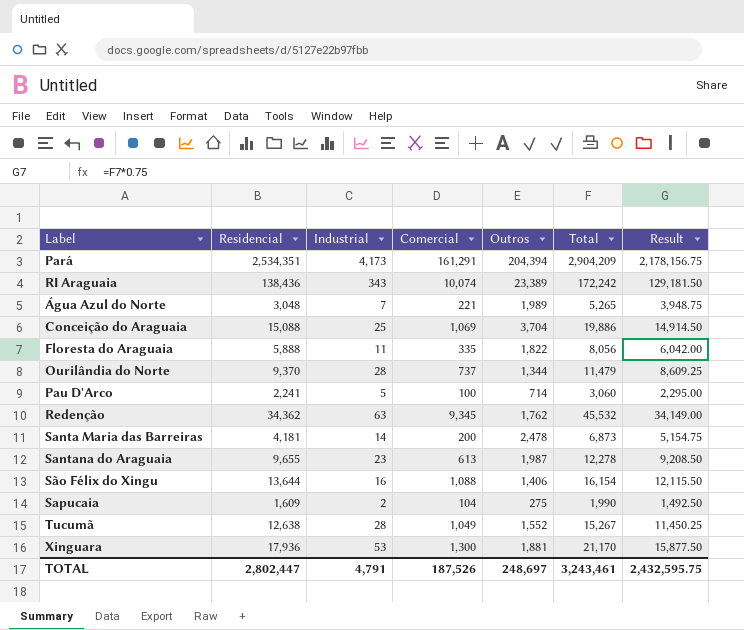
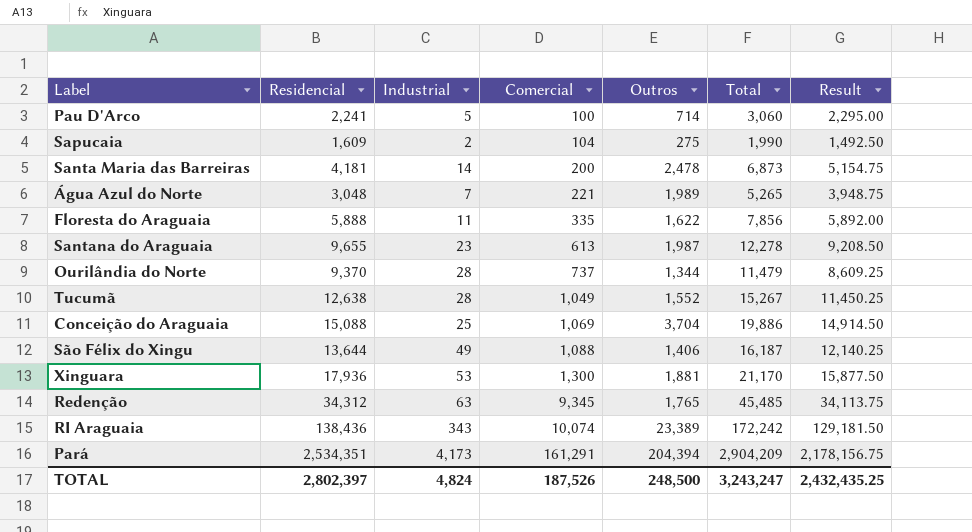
row order: none -> Comercial ascending
Floresta do Araguaia | Outros: 1,822 -> 1,622
Floresta do Araguaia | Total: 8,056 -> 7,856
Floresta do Araguaia | Result: 6,042.00 -> 5,892.00
São Félix do Xingu | Industrial: 16 -> 49
São Félix do Xingu | Total: 16,154 -> 16,187
São Félix do Xingu | Result: 12,115.50 -> 12,140.25
Redenção | Residencial: 34,362 -> 34,312
Redenção | Outros: 1,762 -> 1,765
Redenção | Total: 45,532 -> 45,485
Redenção | Result: 34,149.00 -> 34,113.75
TOTAL | Residencial: 2,802,447 -> 2,802,397
TOTAL | Industrial: 4,791 -> 4,824
TOTAL | Outros: 248,697 -> 248,500
TOTAL | Total: 3,243,461 -> 3,243,247
TOTAL | Result: 2,432,595.75 -> 2,432,435.25

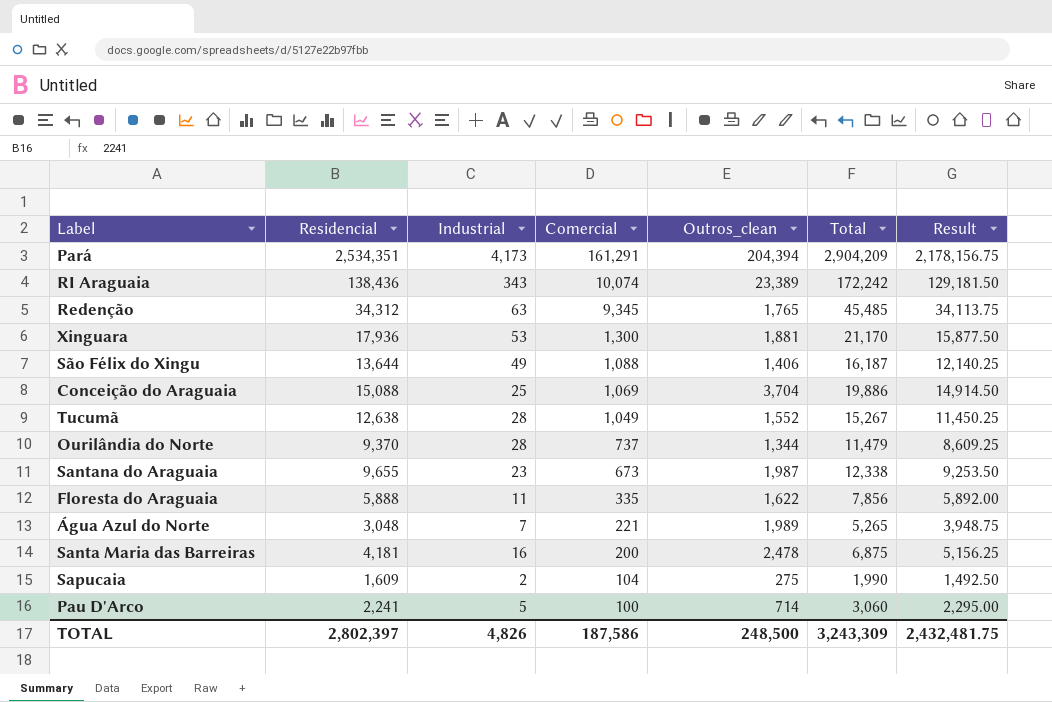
row order: Comercial ascending -> Comercial descending
column name: Outros -> Outros_clean
Santana do Araguaia | Comercial: 613 -> 673
Santana do Araguaia | Total: 12,278 -> 12,338
Santana do Araguaia | Result: 9,208.50 -> 9,253.50
Santa Maria das Barreiras | Industrial: 14 -> 16
Santa Maria das Barreiras | Total: 6,873 -> 6,875
Santa Maria das Barreiras | Result: 5,154.75 -> 5,156.25
TOTAL | Industrial: 4,824 -> 4,826
TOTAL | Comercial: 187,526 -> 187,586
TOTAL | Total: 3,243,247 -> 3,243,309
TOTAL | Result: 2,432,435.25 -> 2,432,481.75

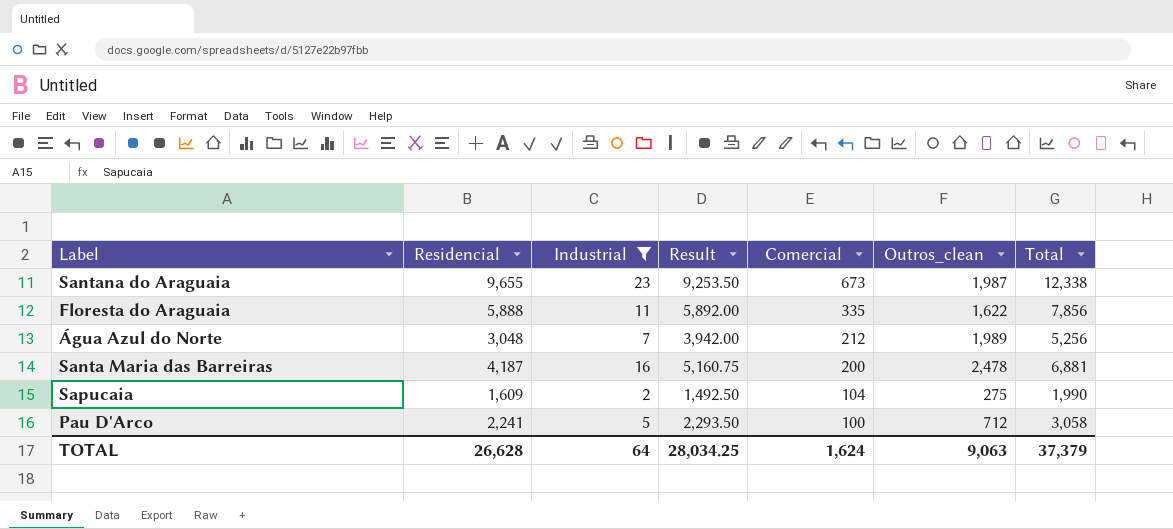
filter: none -> Industrial <= 23
column Result | position: 7 -> 4
Água Azul do Norte | Result: 3,948.75 -> 3,942.00
Água Azul do Norte | Comercial: 221 -> 212
Água Azul do Norte | Total: 5,265 -> 5,256
Santa Maria das Barreiras | Residencial: 4,181 -> 4,187
Santa Maria das Barreiras | Result: 5,156.25 -> 5,160.75
Santa Maria das Barreiras | Total: 6,875 -> 6,881
Pau D'Arco | Result: 2,295.00 -> 2,293.50
Pau D'Arco | Outros_clean: 714 -> 712
Pau D'Arco | Total: 3,060 -> 3,058
TOTAL | Residencial: 2,802,397 -> 26,628
TOTAL | Industrial: 4,826 -> 64
TOTAL | Result: 2,432,481.75 -> 28,034.25
TOTAL | Comercial: 187,586 -> 1,624
TOTAL | Outros_clean: 248,500 -> 9,063
TOTAL | Total: 3,243,309 -> 37,379

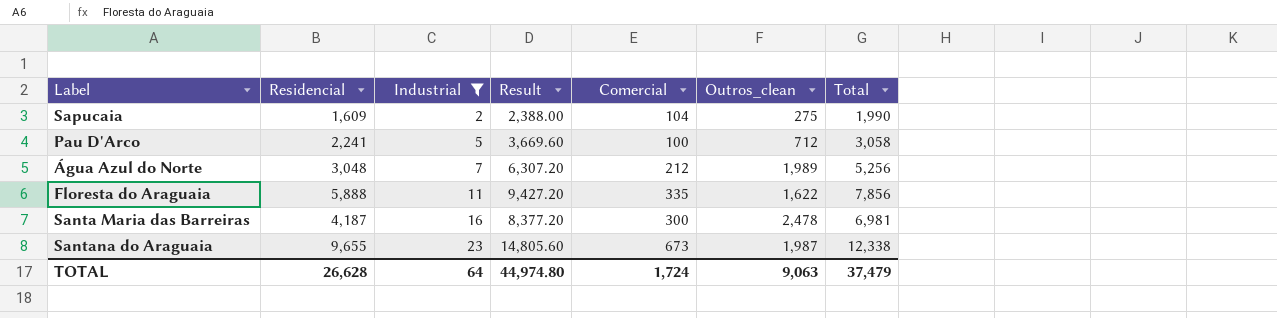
row order: Comercial descending -> Industrial ascending
column Result | formula: [Total] * 0.75 -> [Total] * 1.2
Santa Maria das Barreiras | Comercial: 200 -> 300
Santa Maria das Barreiras | Total: 6,881 -> 6,981
TOTAL | Result: 28,034.25 -> 44,974.80
TOTAL | Comercial: 1,624 -> 1,724
TOTAL | Total: 37,379 -> 37,479

